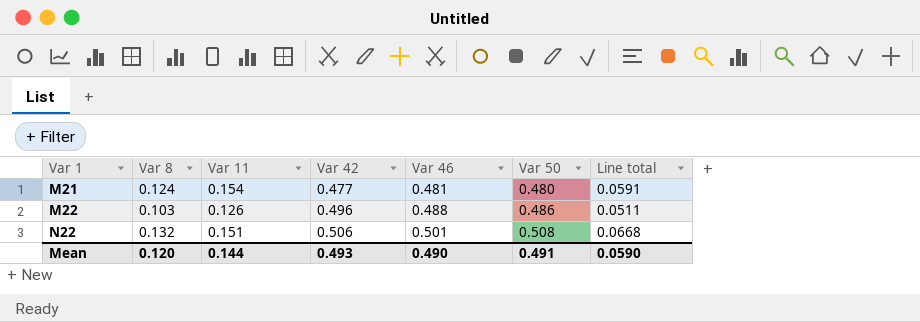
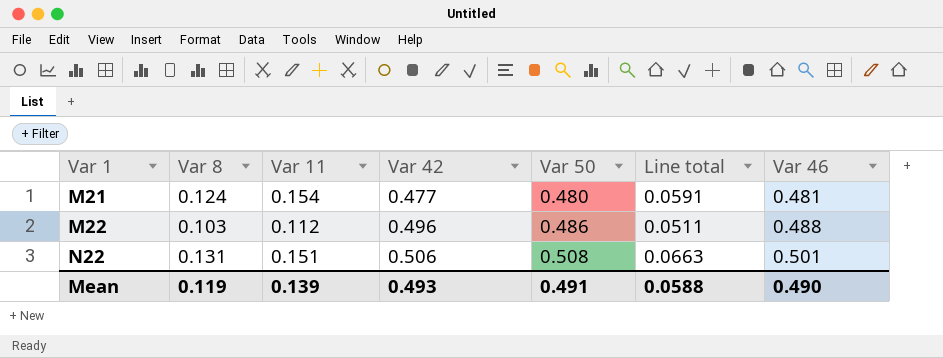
column Var 46 | position: 5 -> 7
M22 | Var 11: 0.126 -> 0.112
N22 | Var 8: 0.132 -> 0.131
N22 | Line total: 0.0668 -> 0.0663
Mean | Var 8: 0.120 -> 0.119
Mean | Var 11: 0.144 -> 0.139
Mean | Line total: 0.0590 -> 0.0588

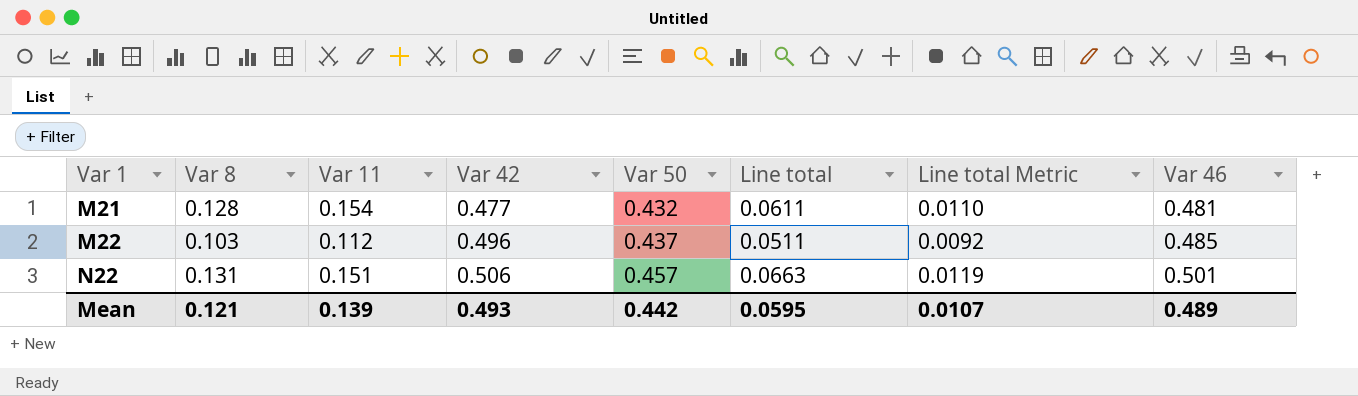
column Line total Metric | formula: none -> [Line total] * 0.18
M21 | Var 8: 0.124 -> 0.128
M21 | Var 50: 0.480 -> 0.432
M21 | Line total: 0.0591 -> 0.0611
M22 | Var 50: 0.486 -> 0.437
M22 | Var 46: 0.488 -> 0.485
N22 | Var 50: 0.508 -> 0.457
Mean | Var 8: 0.119 -> 0.121
Mean | Var 50: 0.491 -> 0.442
Mean | Line total: 0.0588 -> 0.0595
Mean | Var 46: 0.490 -> 0.489

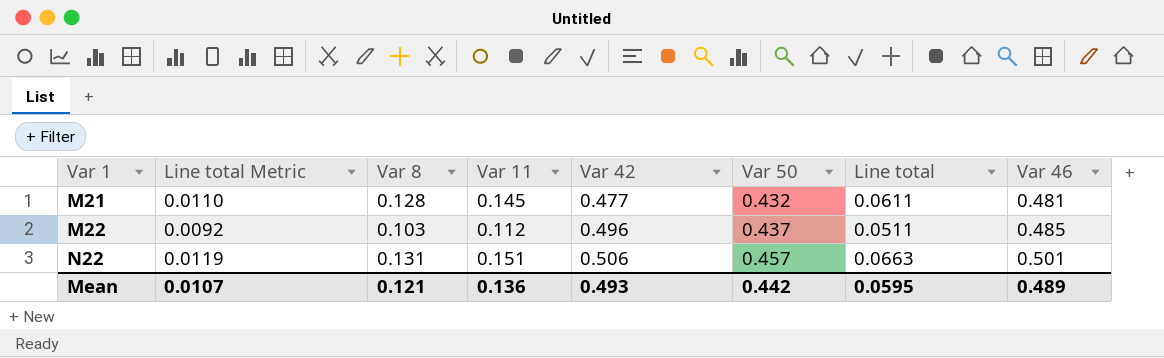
column Line total Metric | position: 7 -> 2
M21 | Var 11: 0.154 -> 0.145
Mean | Var 11: 0.139 -> 0.136

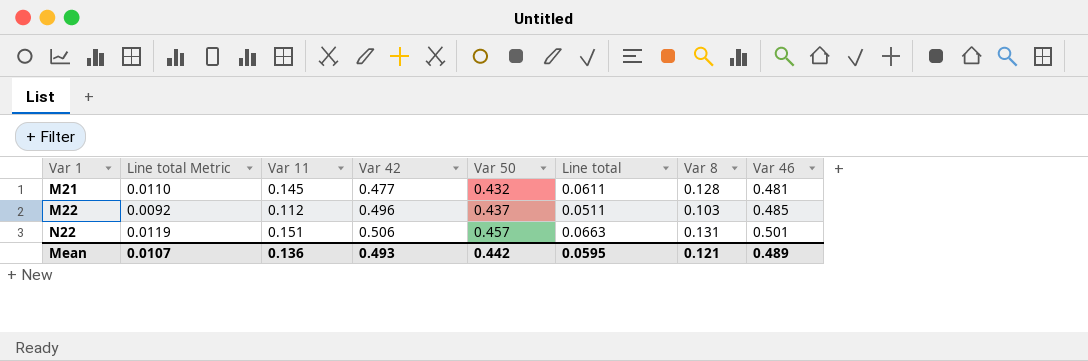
column Var 8 | position: 3 -> 7

